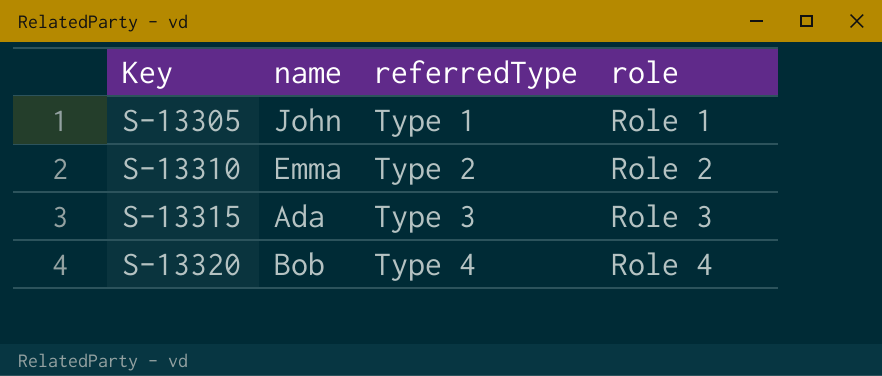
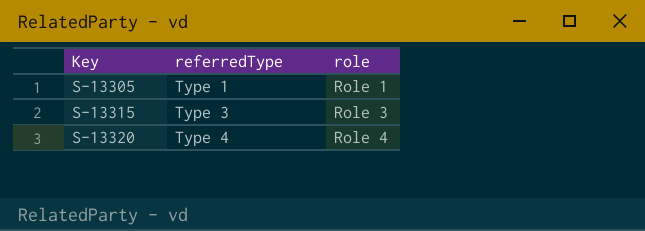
column name | position: 2 -> none
row S-13310: Emma | Type 2 | Role 2 -> none

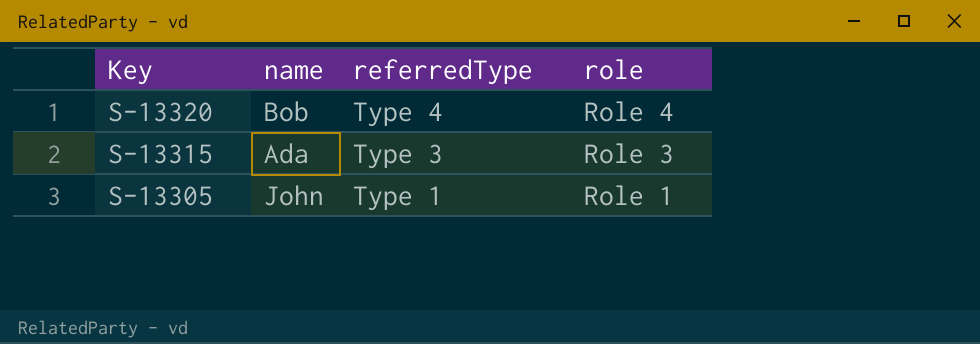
row order: Key ascending -> Key descending
column name | position: none -> 2

